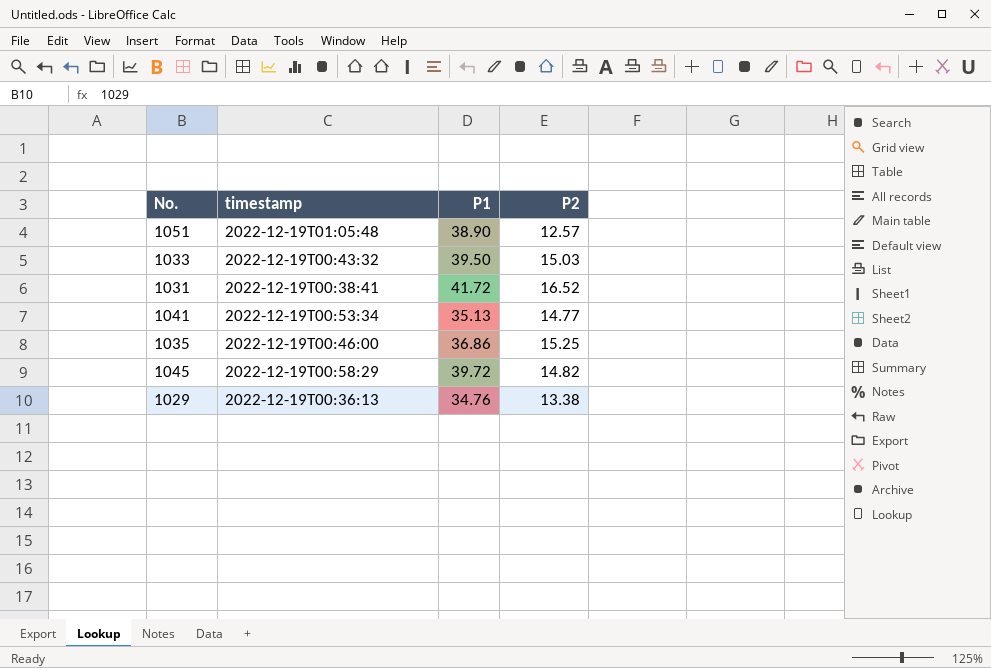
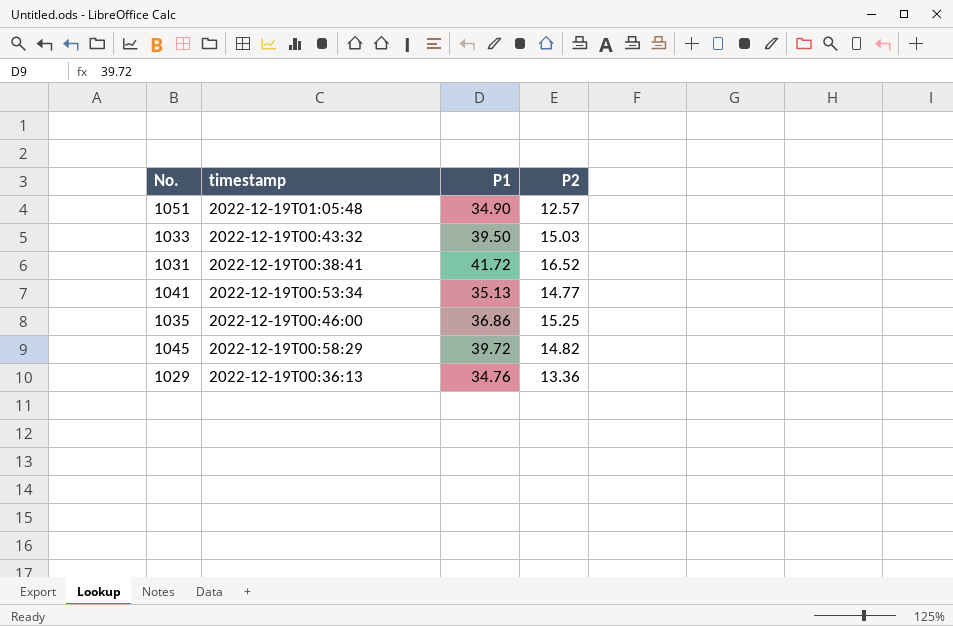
1051 | P1: 38.90 -> 34.90
1029 | P2: 13.38 -> 13.36

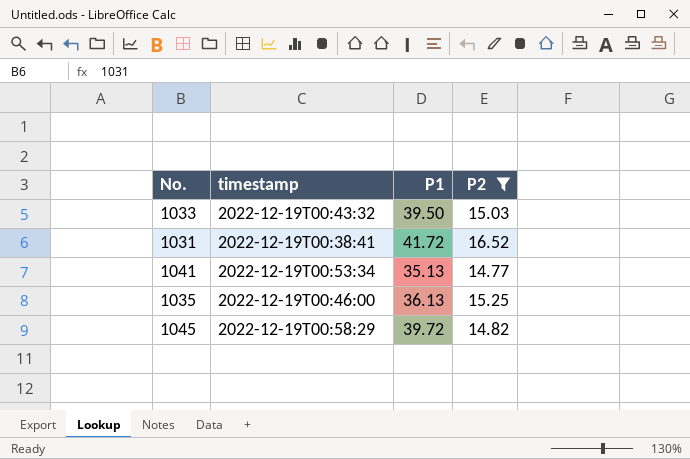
filter: none -> P2 >= 14.77
1035 | P1: 36.86 -> 36.13

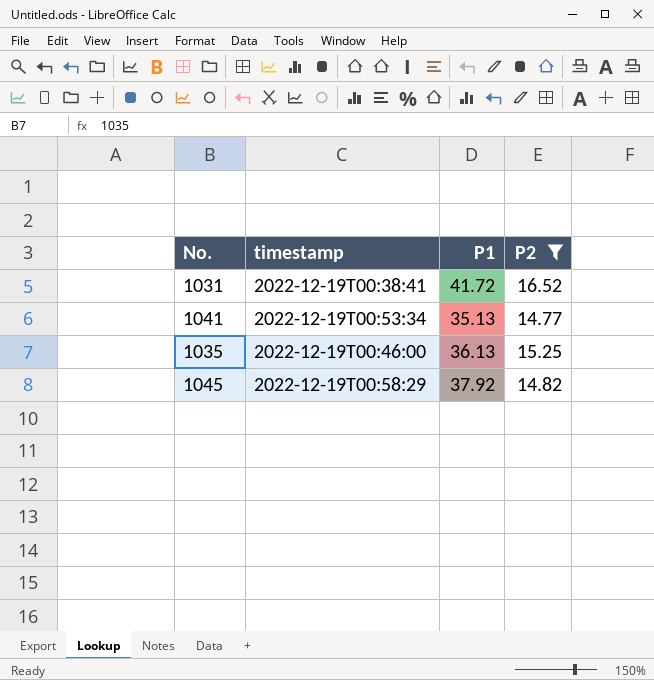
row 1033: 2022-12-19T00:43:32 | 39.50 | 15.03 -> none
1045 | P1: 39.72 -> 37.92

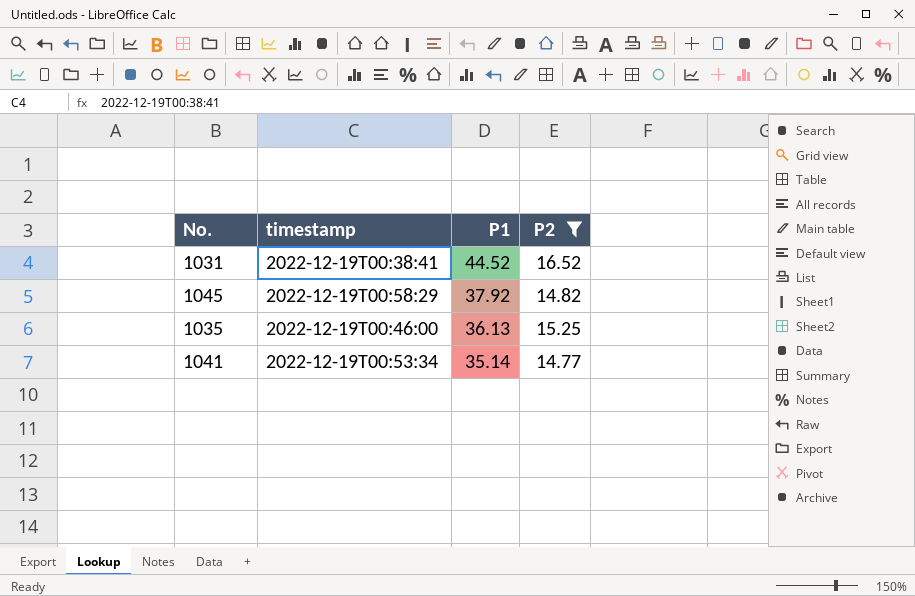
row order: none -> P1 descending
1031 | P1: 41.72 -> 44.52
1041 | P1: 35.13 -> 35.14

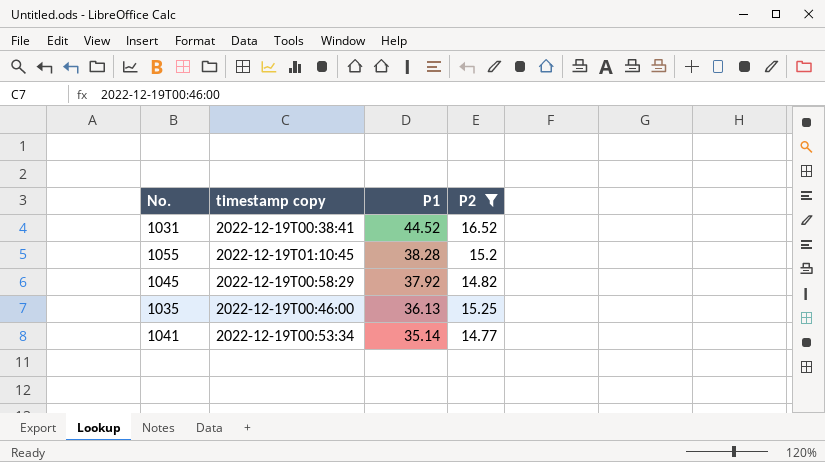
column name: timestamp -> timestamp copy
row 1055: none -> 2022-12-19T01:10:45 | 38.28 | 15.2

